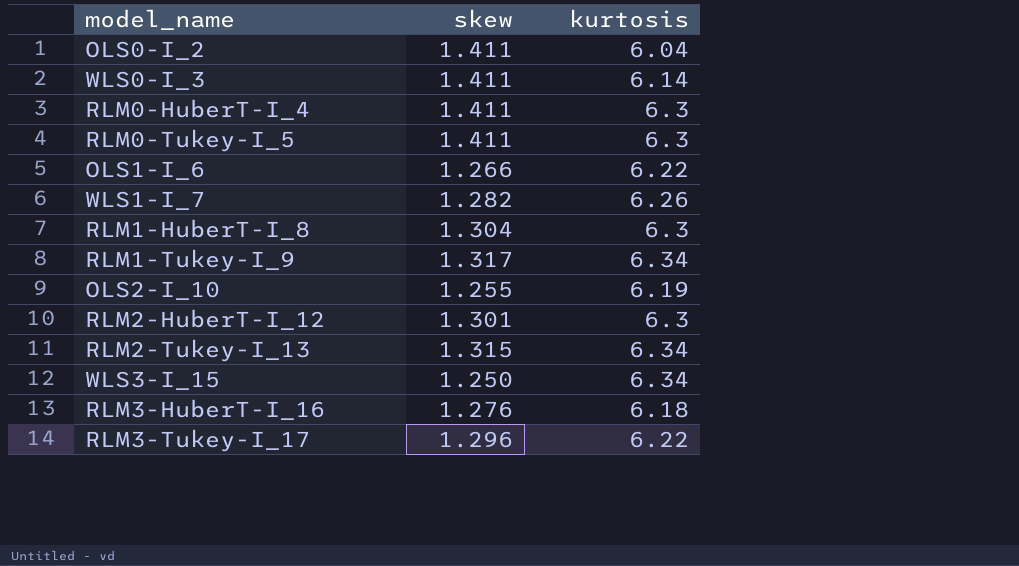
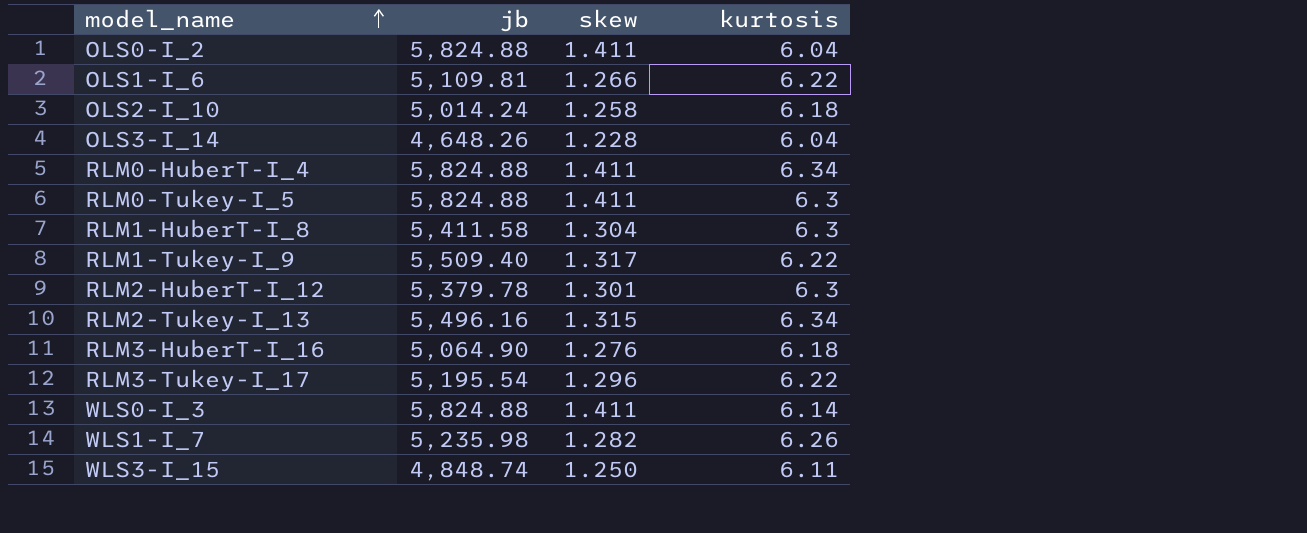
row order: none -> model_name ascending
column jb | position: none -> 2
OLS2-I_10 | skew: 1.255 -> 1.258
OLS2-I_10 | kurtosis: 6.19 -> 6.18
row OLS3-I_14: none -> 4,648.26 | 1.228 | 6.04
RLM0-HuberT-I_4 | kurtosis: 6.3 -> 6.34
RLM1-Tukey-I_9 | kurtosis: 6.34 -> 6.22
WLS3-I_15 | kurtosis: 6.34 -> 6.11

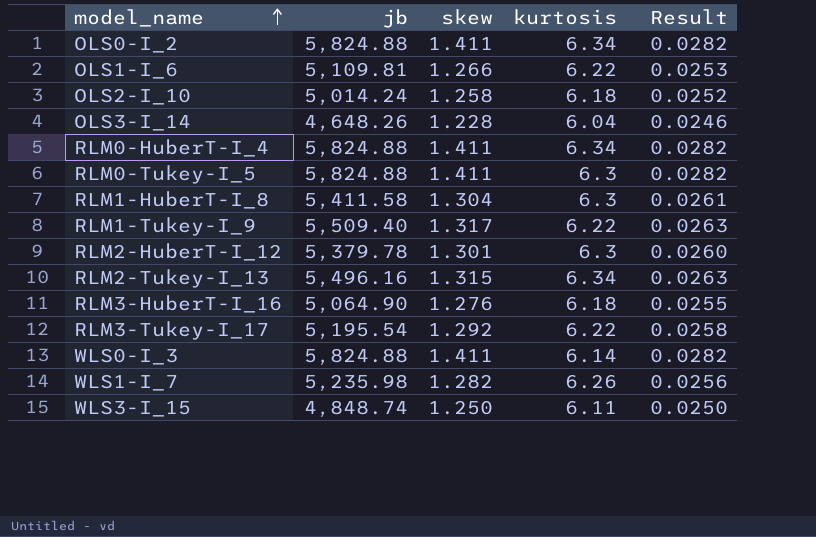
column Result | formula: none -> [skew] * 0.02
OLS0-I_2 | kurtosis: 6.04 -> 6.34
RLM3-Tukey-I_17 | skew: 1.296 -> 1.292

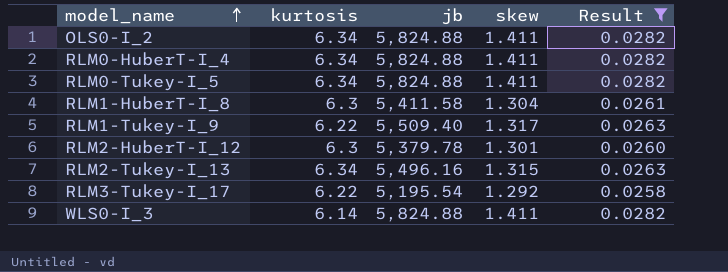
filter: none -> Result >= 0.0258
column kurtosis | position: 4 -> 2
RLM0-Tukey-I_5 | kurtosis: 6.3 -> 6.34

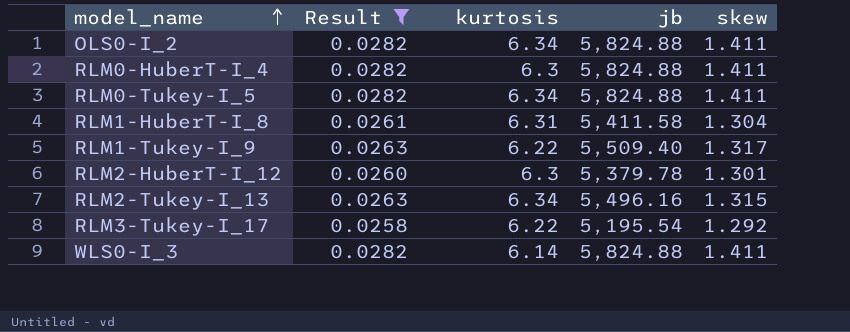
column Result | position: 5 -> 2
RLM0-HuberT-I_4 | kurtosis: 6.34 -> 6.3
RLM1-HuberT-I_8 | kurtosis: 6.3 -> 6.31

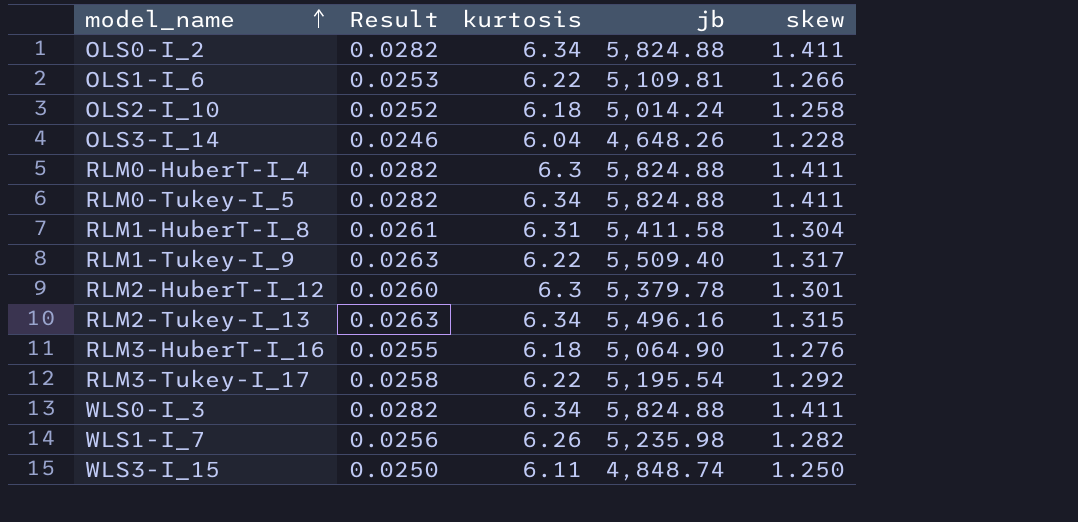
filter: Result >= 0.0258 -> none
WLS0-I_3 | kurtosis: 6.14 -> 6.34

